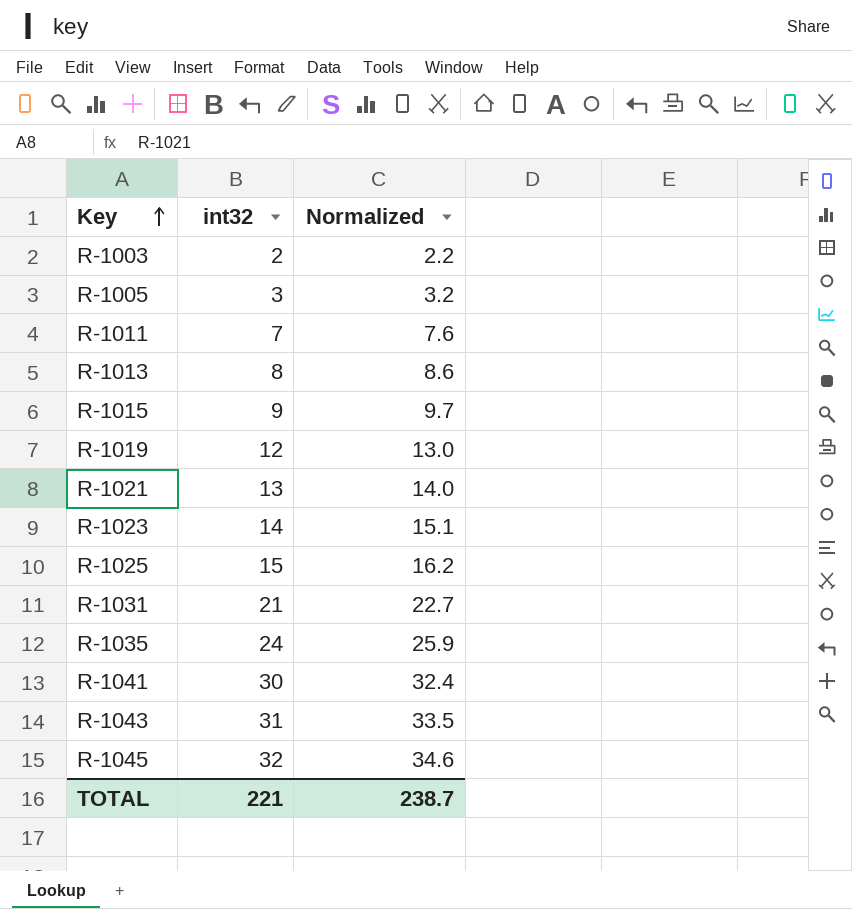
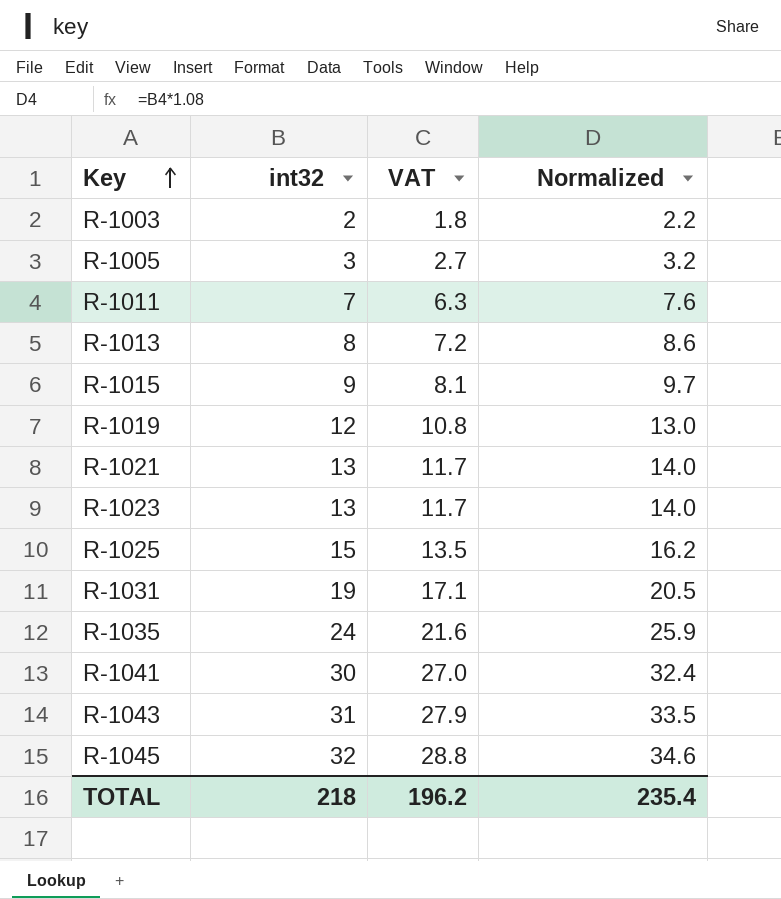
column VAT | formula: none -> [int32] * 0.9
R-1023 | int32: 14 -> 13
R-1023 | Normalized: 15.1 -> 14.0
R-1031 | int32: 21 -> 19
R-1031 | Normalized: 22.7 -> 20.5
TOTAL | int32: 221 -> 218
TOTAL | Normalized: 238.7 -> 235.4

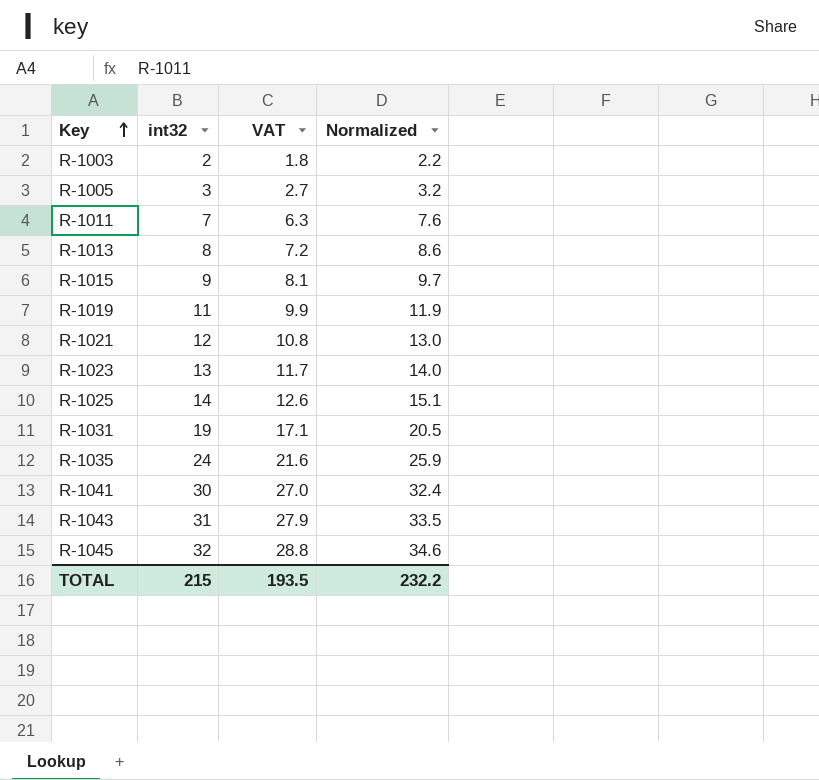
R-1019 | int32: 12 -> 11
R-1019 | VAT: 10.8 -> 9.9
R-1019 | Normalized: 13.0 -> 11.9
R-1021 | int32: 13 -> 12
R-1021 | VAT: 11.7 -> 10.8
R-1021 | Normalized: 14.0 -> 13.0
R-1025 | int32: 15 -> 14
R-1025 | VAT: 13.5 -> 12.6
R-1025 | Normalized: 16.2 -> 15.1
TOTAL | int32: 218 -> 215
TOTAL | VAT: 196.2 -> 193.5
TOTAL | Normalized: 235.4 -> 232.2

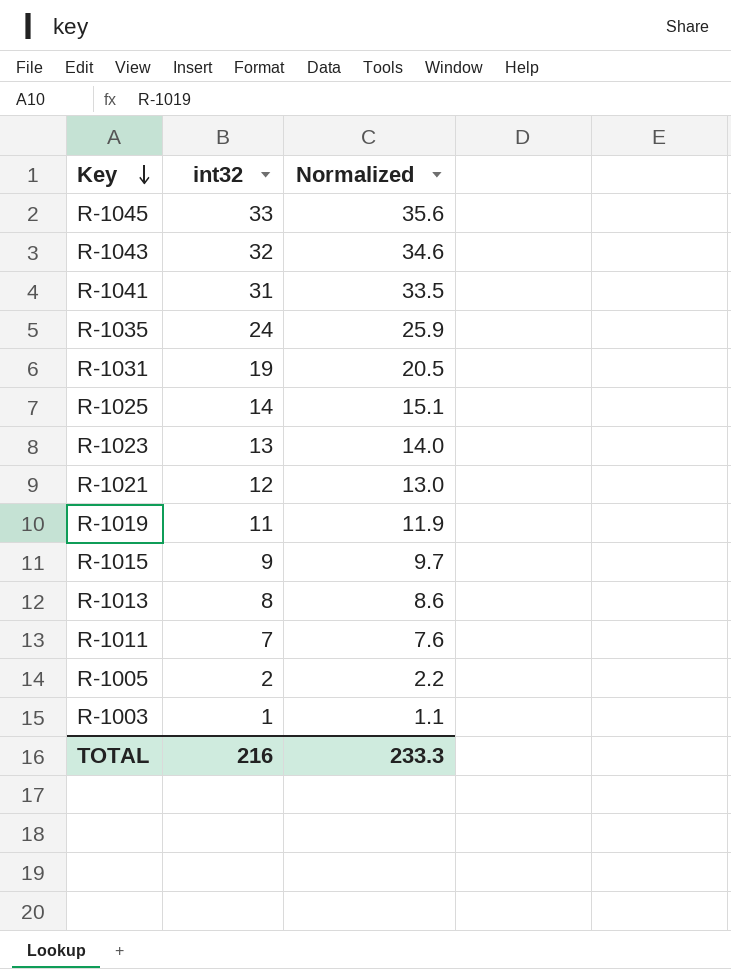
row order: Key ascending -> Key descending
column VAT | formula: [int32] * 0.9 -> none
R-1045 | int32: 32 -> 33
R-1045 | Normalized: 34.6 -> 35.6
R-1043 | int32: 31 -> 32
R-1043 | Normalized: 33.5 -> 34.6
R-1041 | int32: 30 -> 31
R-1041 | Normalized: 32.4 -> 33.5
R-1005 | int32: 3 -> 2
R-1005 | Normalized: 3.2 -> 2.2
R-1003 | int32: 2 -> 1
R-1003 | Normalized: 2.2 -> 1.1
TOTAL | int32: 215 -> 216
TOTAL | Normalized: 232.2 -> 233.3

